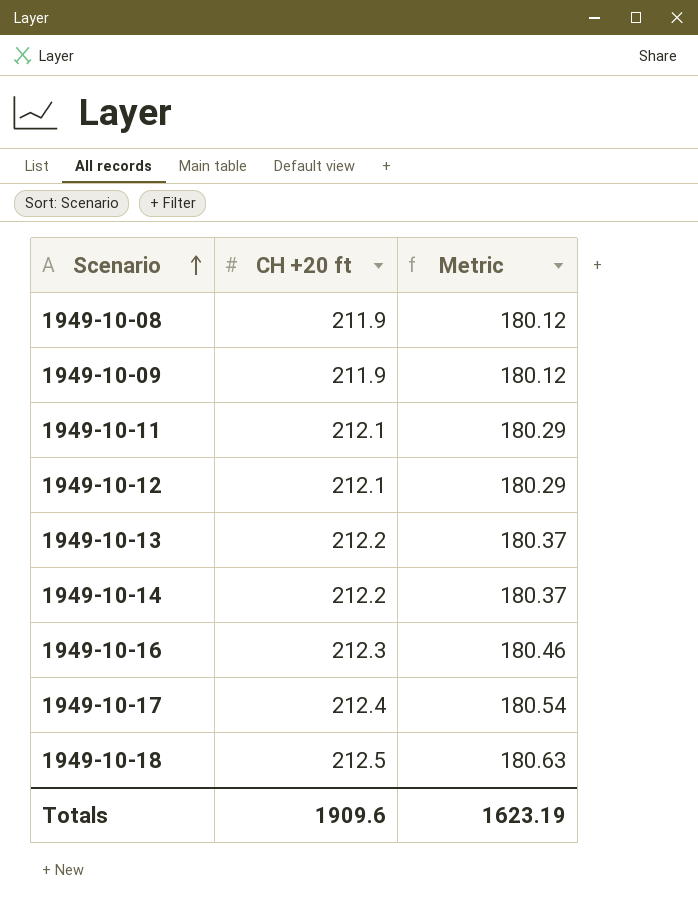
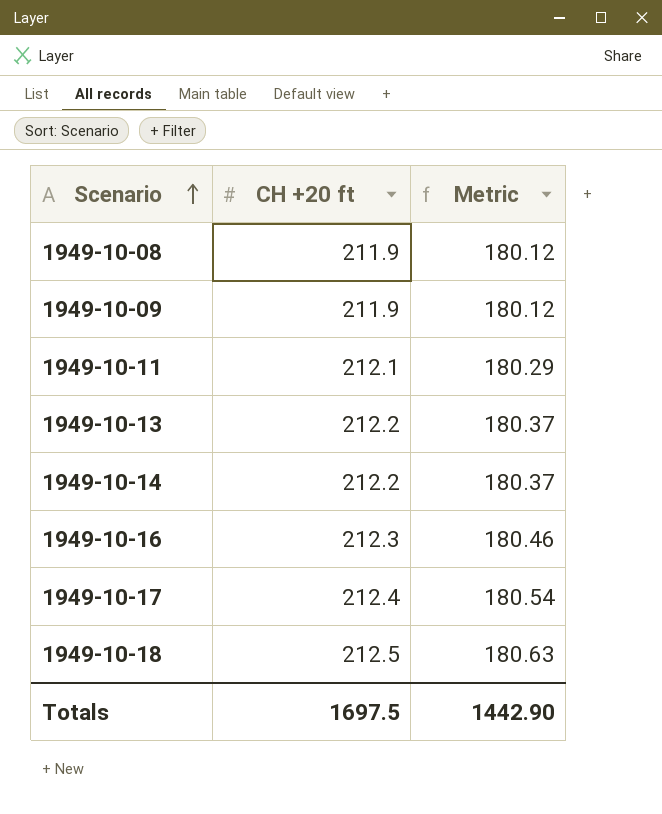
row 1949-10-12: 212.1 | 180.29 -> none
Totals | CH +20 ft: 1909.6 -> 1697.5
Totals | Metric: 1623.19 -> 1442.90

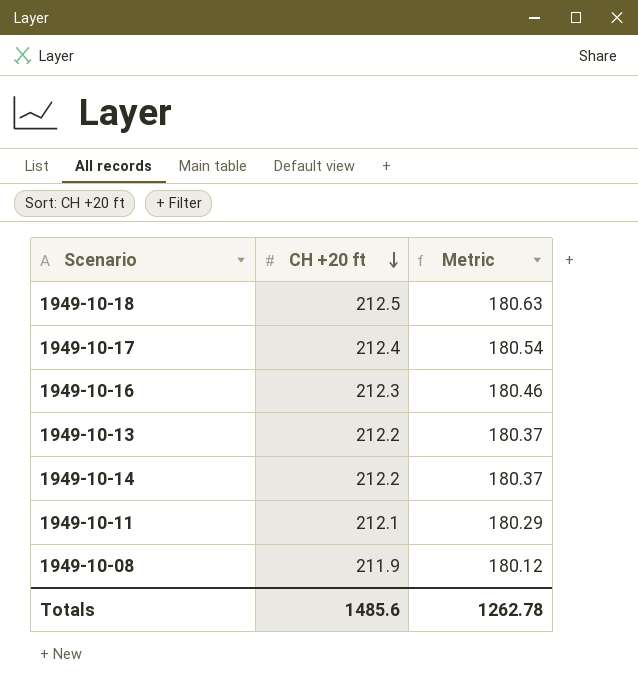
row order: Scenario ascending -> CH +20 ft descending
row 1949-10-09: 211.9 | 180.12 -> none
Totals | CH +20 ft: 1697.5 -> 1485.6
Totals | Metric: 1442.90 -> 1262.78

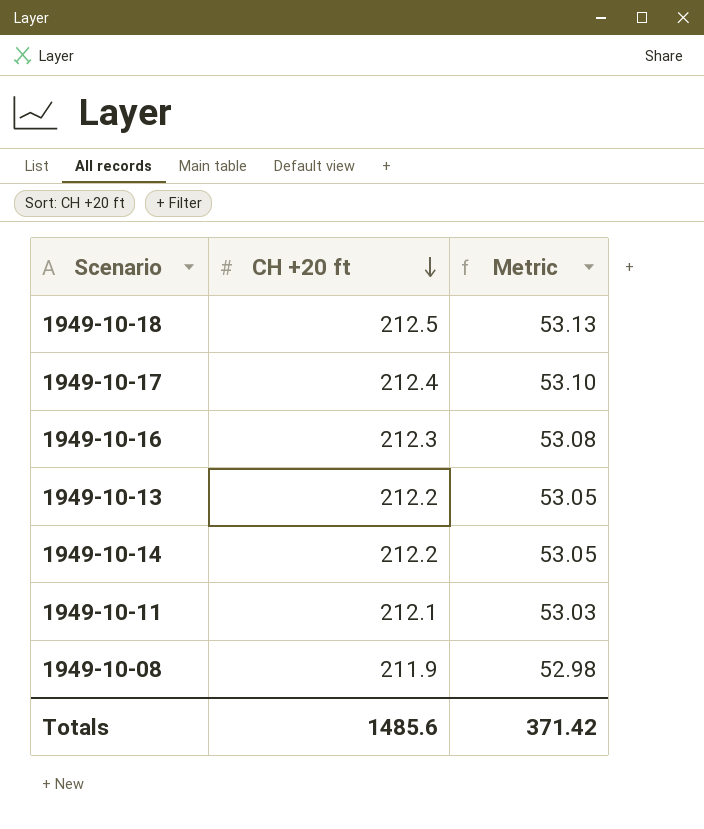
column Metric | formula: [CH +20 ft] * 0.85 -> [CH +20 ft] * 0.25
Totals | Metric: 1262.78 -> 371.42

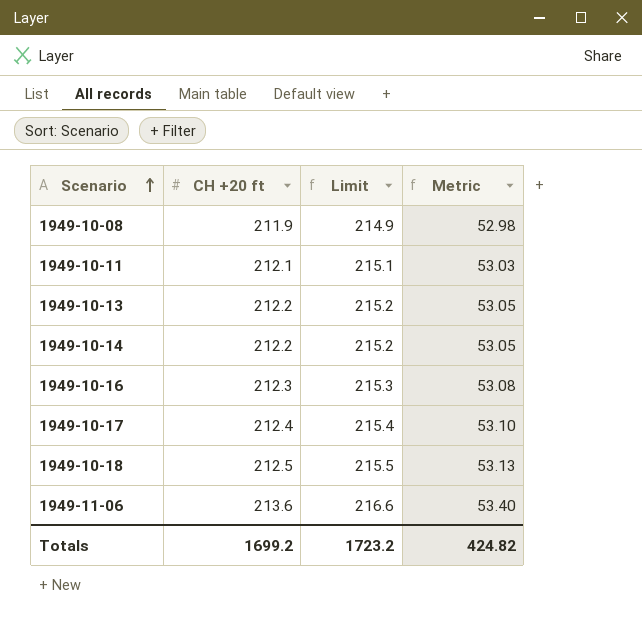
row order: CH +20 ft descending -> Scenario ascending
column Limit | formula: none -> [CH +20 ft] + 3
row 1949-11-06: none -> 213.6 | 216.6 | 53.40
Totals | CH +20 ft: 1485.6 -> 1699.2
Totals | Metric: 371.42 -> 424.82

